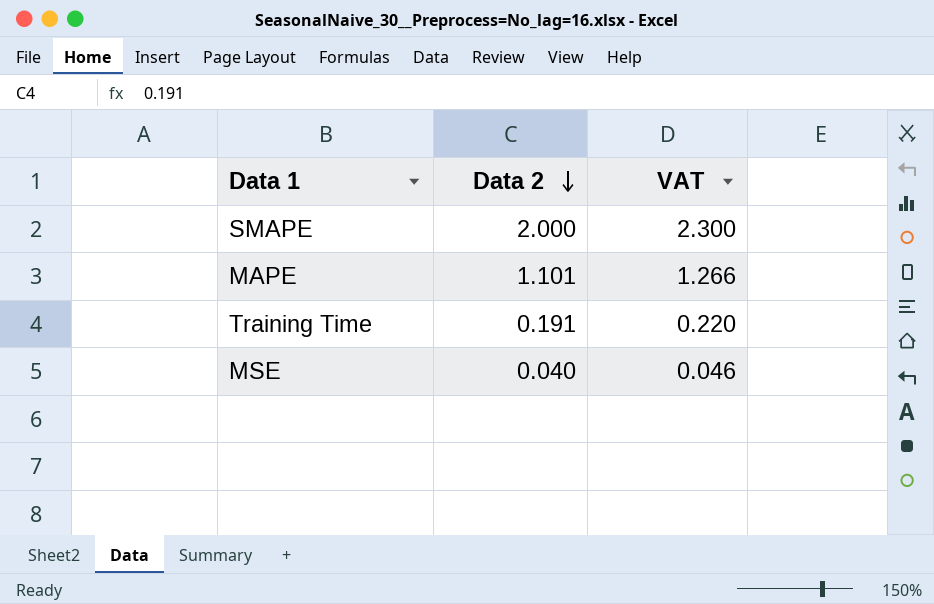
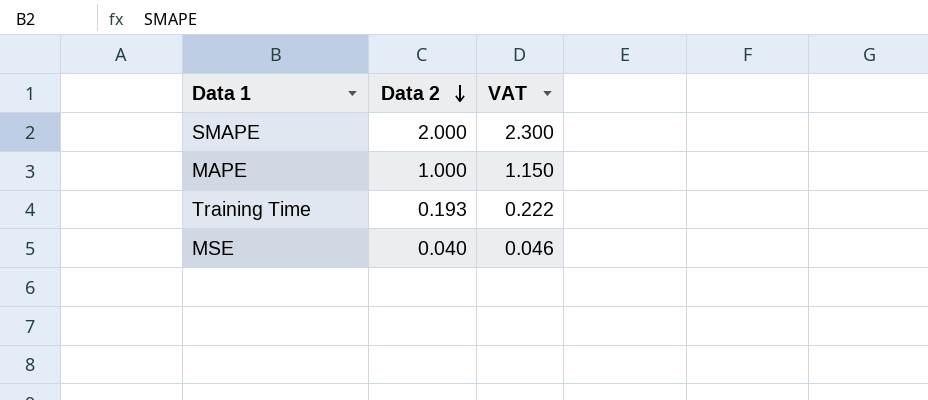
MAPE | Data 2: 1.101 -> 1.000
MAPE | VAT: 1.266 -> 1.150
Training Time | Data 2: 0.191 -> 0.193
Training Time | VAT: 0.220 -> 0.222

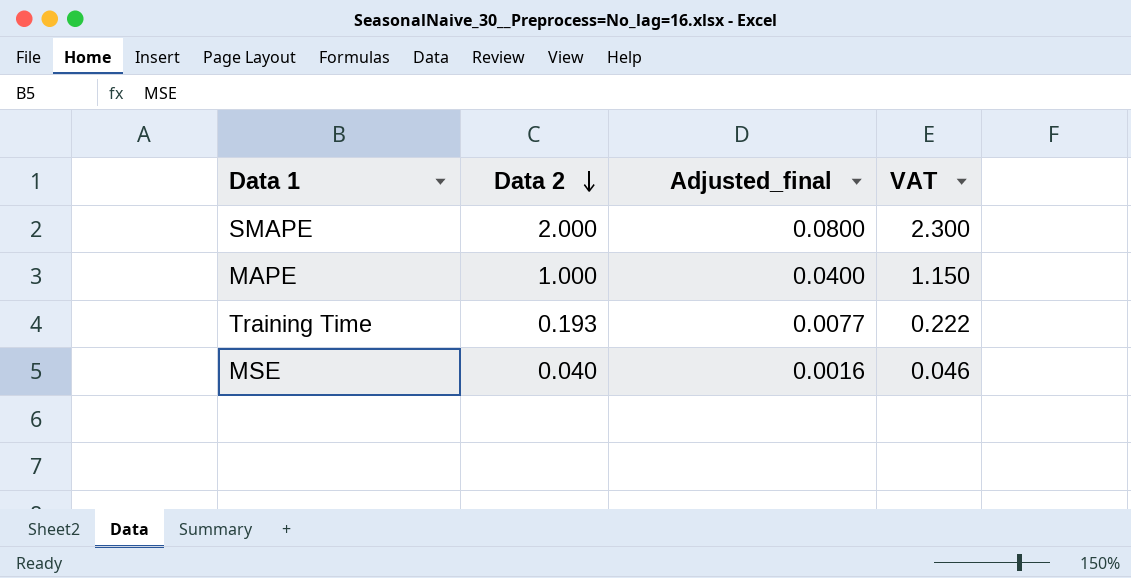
column Adjusted_final | formula: none -> [Data 2] * 0.04

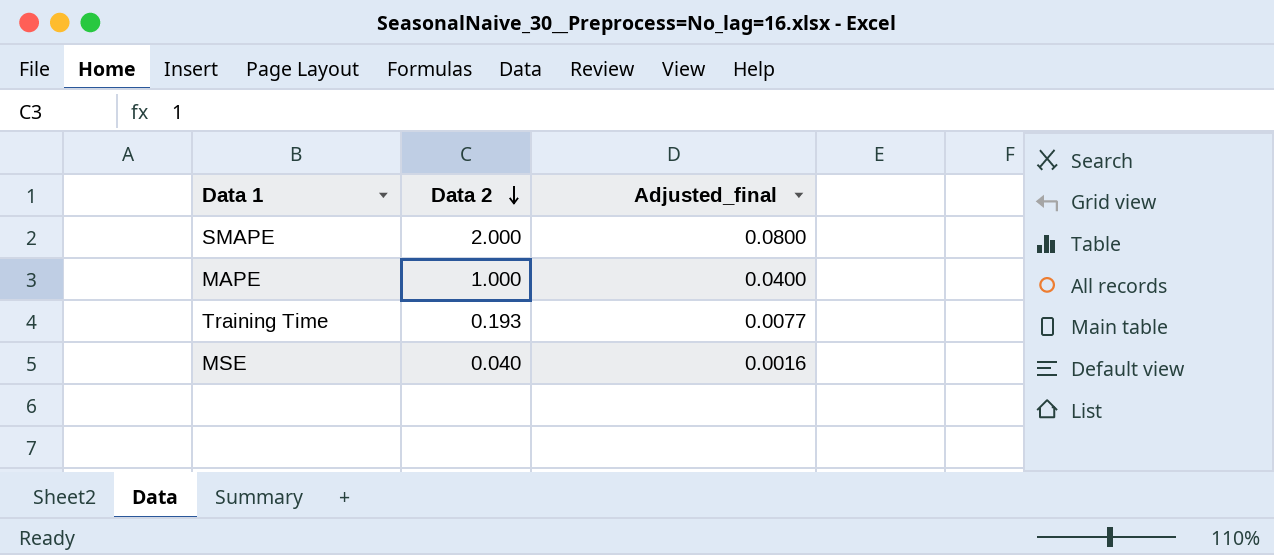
column VAT | formula: [Data 2] * 1.15 -> none

